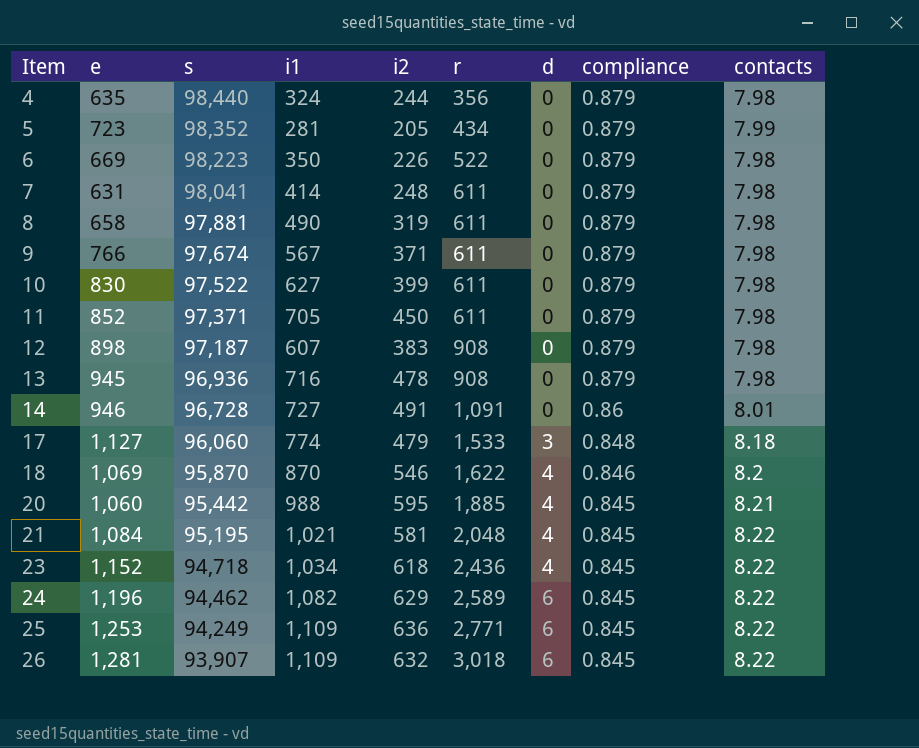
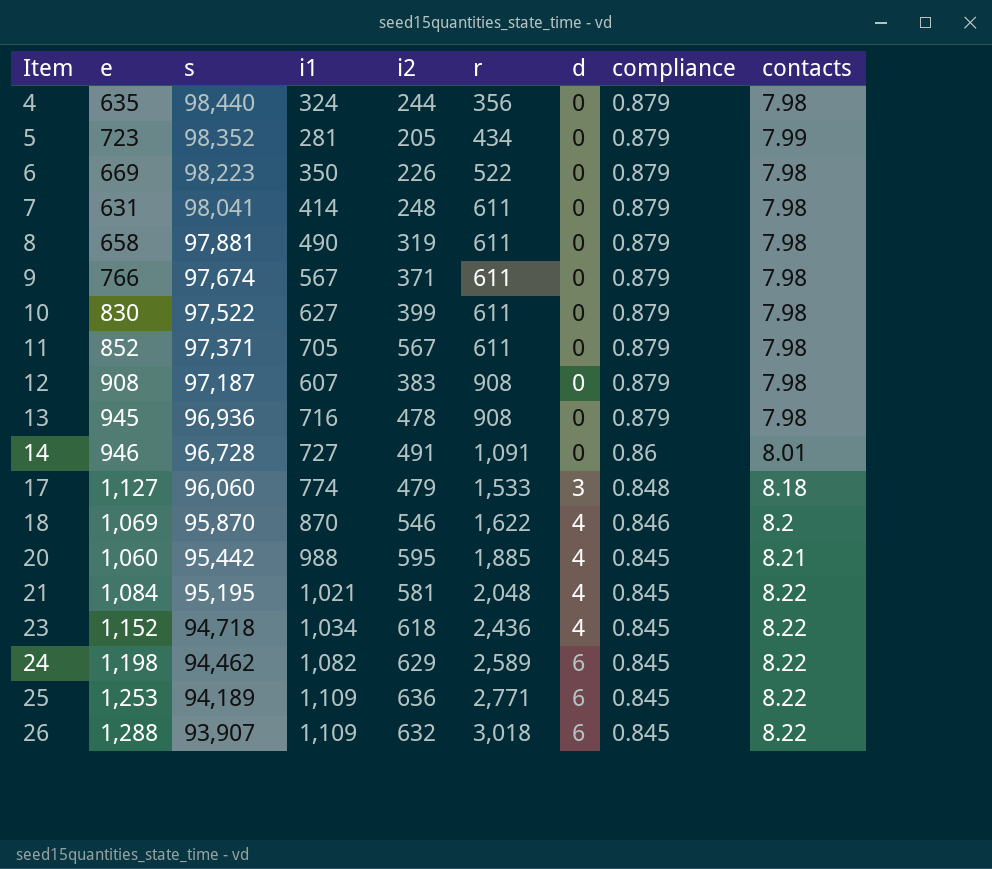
11 | i2: 450 -> 567
12 | e: 898 -> 908
24 | e: 1,196 -> 1,198
25 | s: 94,249 -> 94,189
26 | e: 1,281 -> 1,288

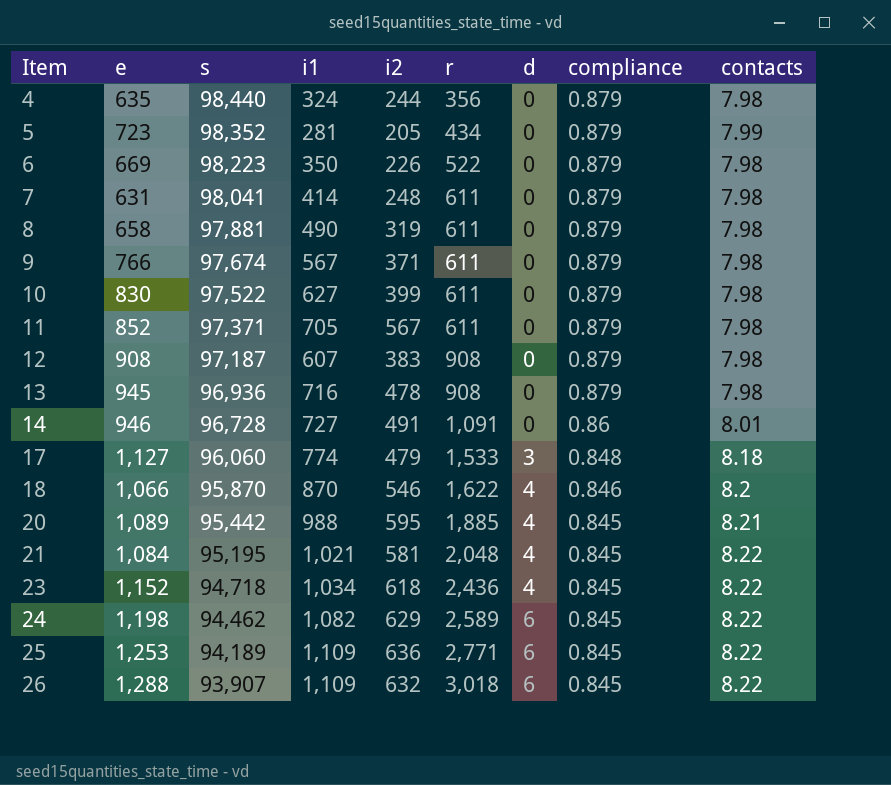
18 | e: 1,069 -> 1,066
20 | e: 1,060 -> 1,089

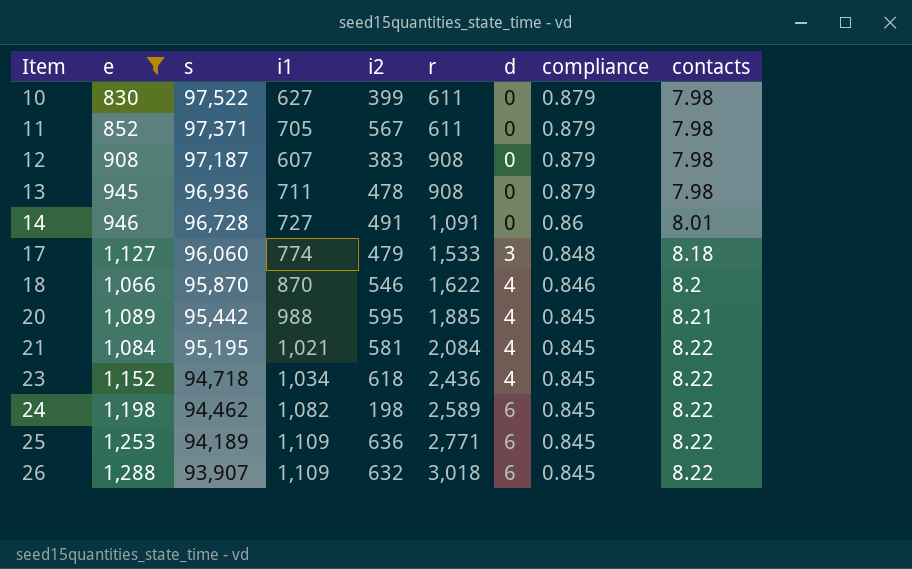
filter: none -> e >= 830
13 | i1: 716 -> 711
21 | r: 2,048 -> 2,084
24 | i2: 629 -> 198

